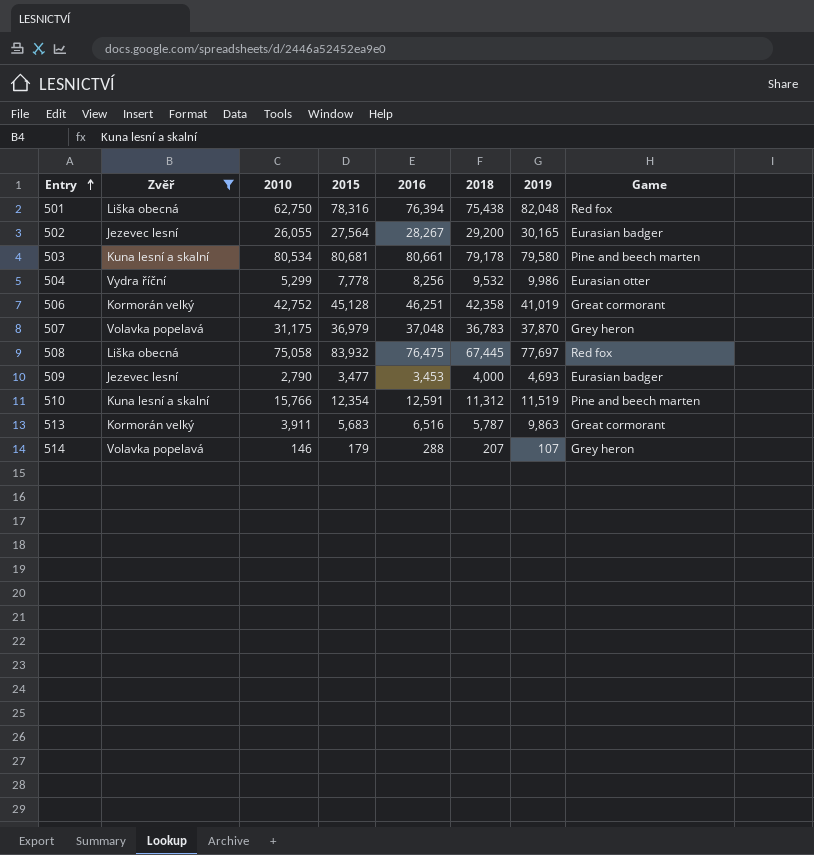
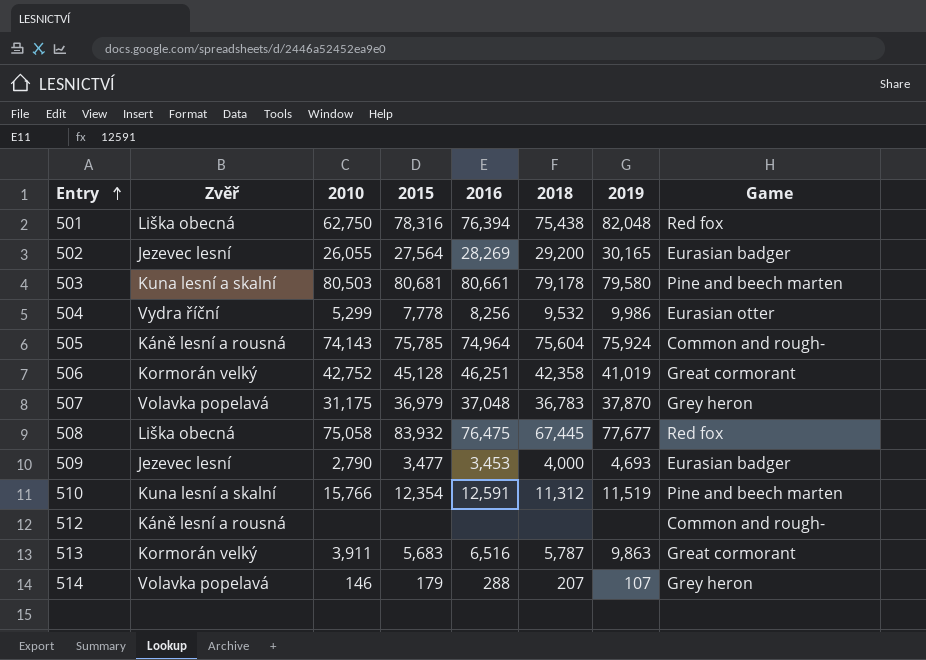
filter: Zvěř != Káně lesní a rousná -> none
502 | 2016: 28,267 -> 28,269
503 | 2010: 80,534 -> 80,503
508 | 2019: 77,697 -> 77,677

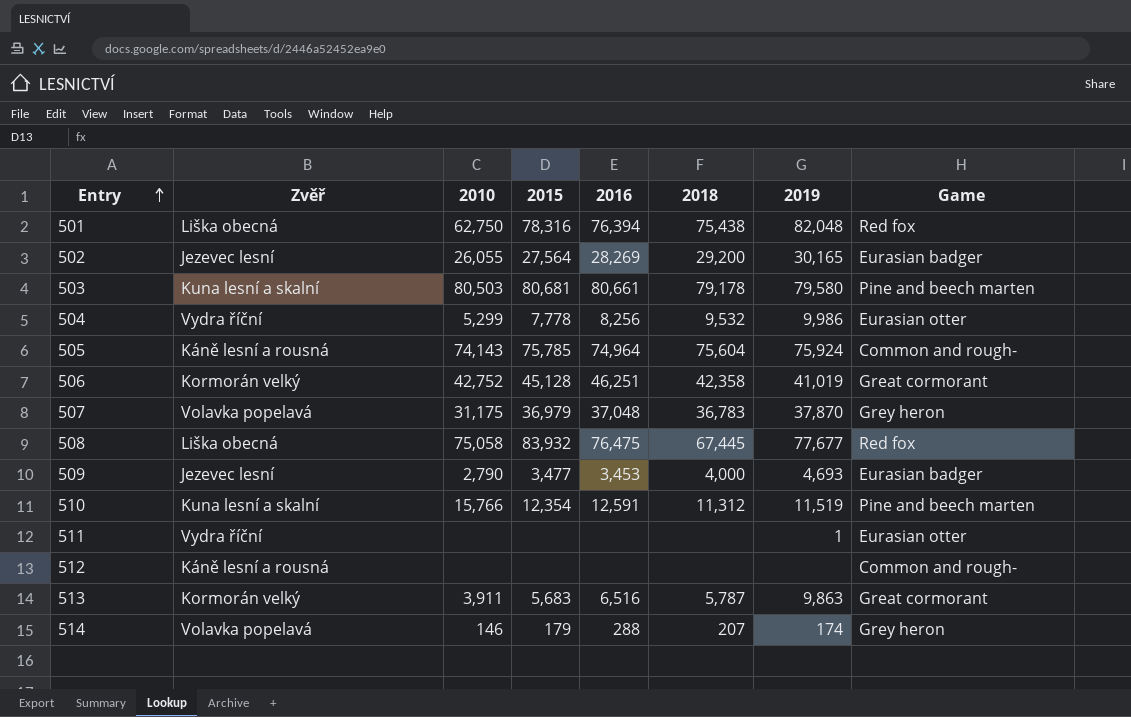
row 511: none -> Vydra říční | none | none | none | none | 1 | Eurasian otter
514 | 2019: 107 -> 174

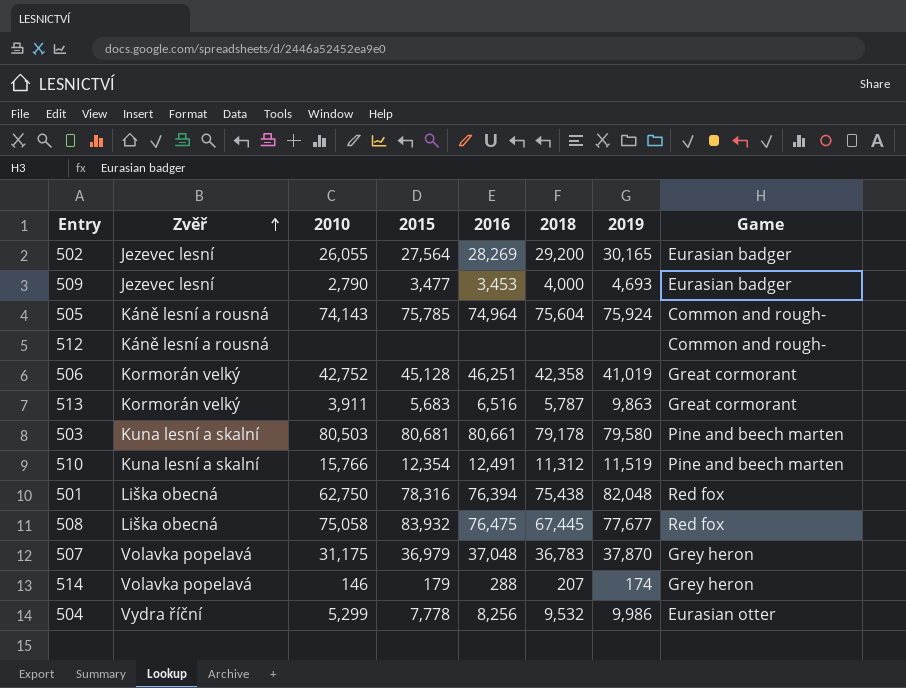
row order: Entry ascending -> Zvěř ascending
row 511: Vydra říční | none | none | none | none | 1 | Eurasian otter -> none
510 | 2016: 12,591 -> 12,491

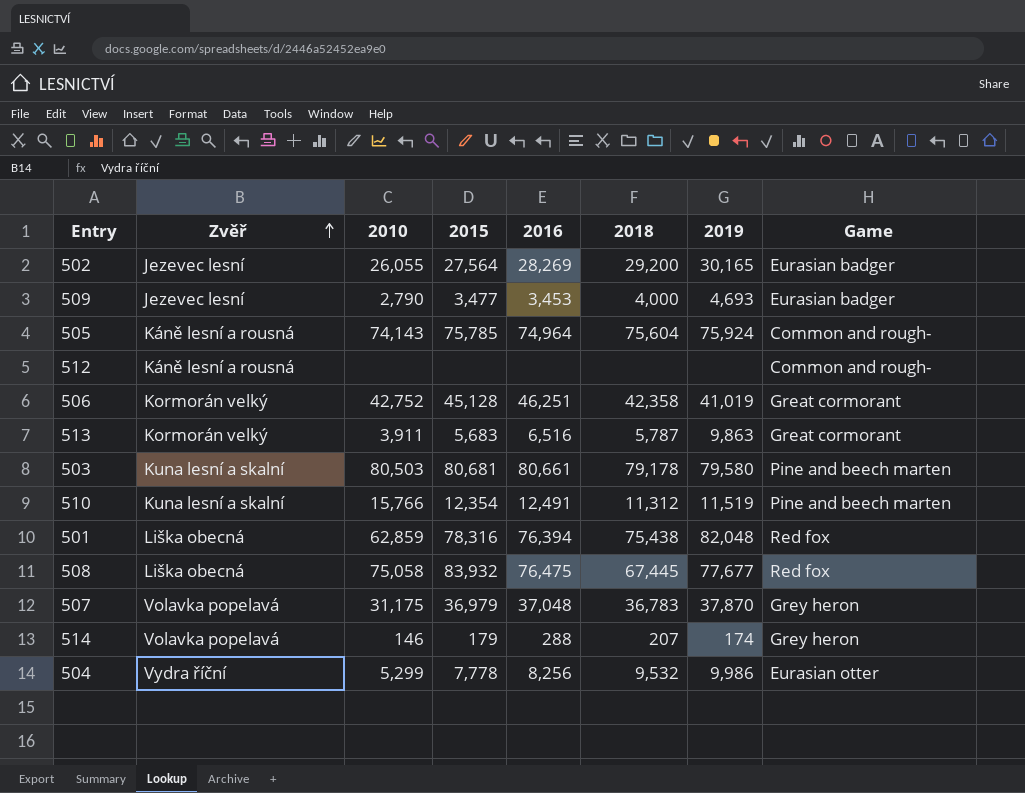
501 | 2010: 62,750 -> 62,859

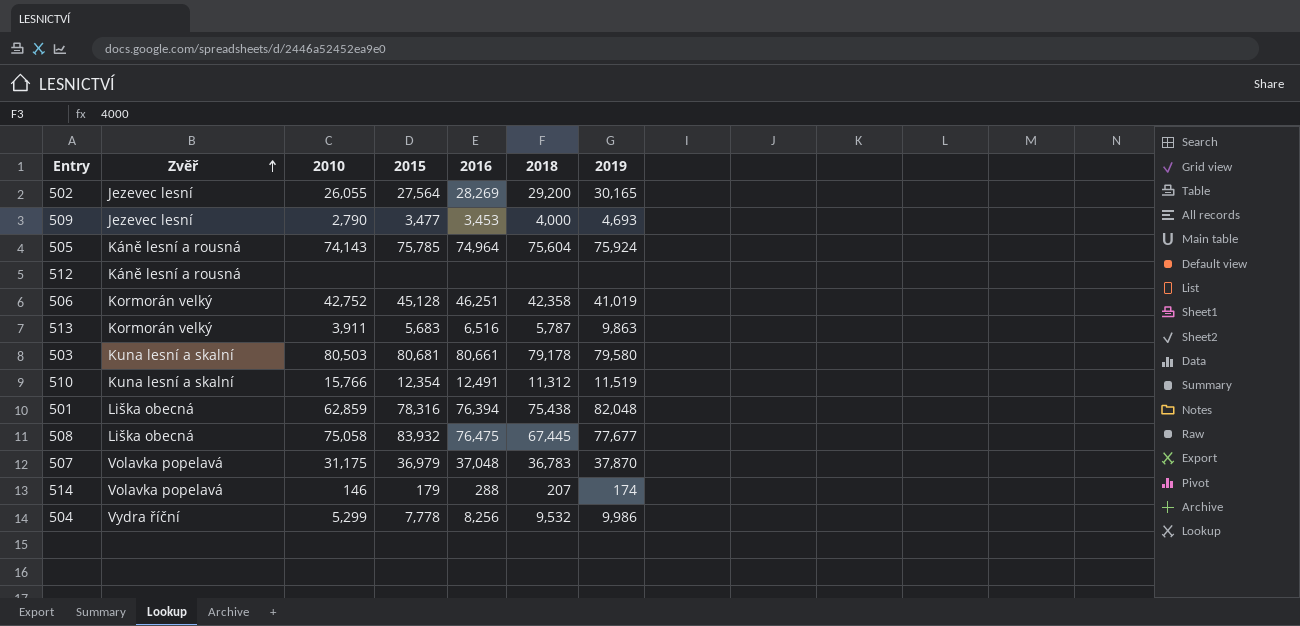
column Game | position: 8 -> none

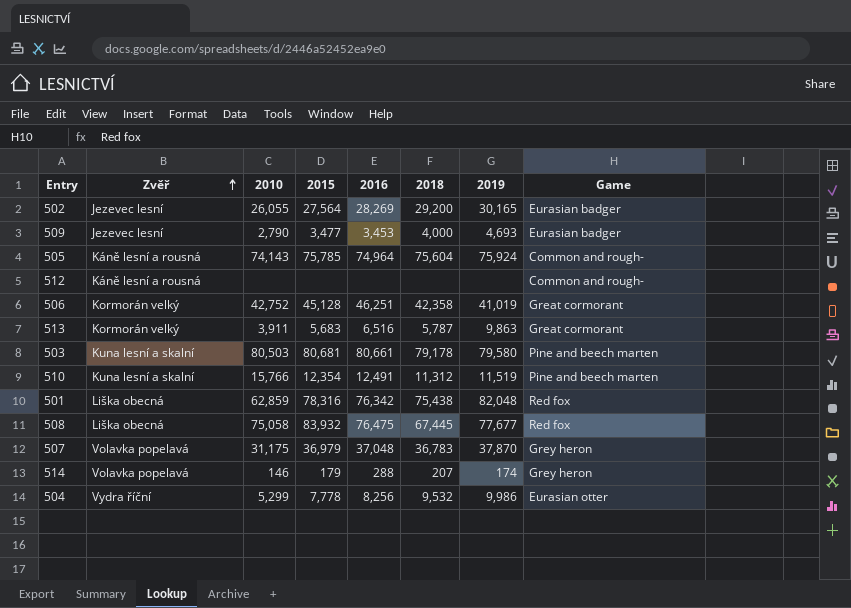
column Game | position: none -> 8
501 | 2016: 76,394 -> 76,342

